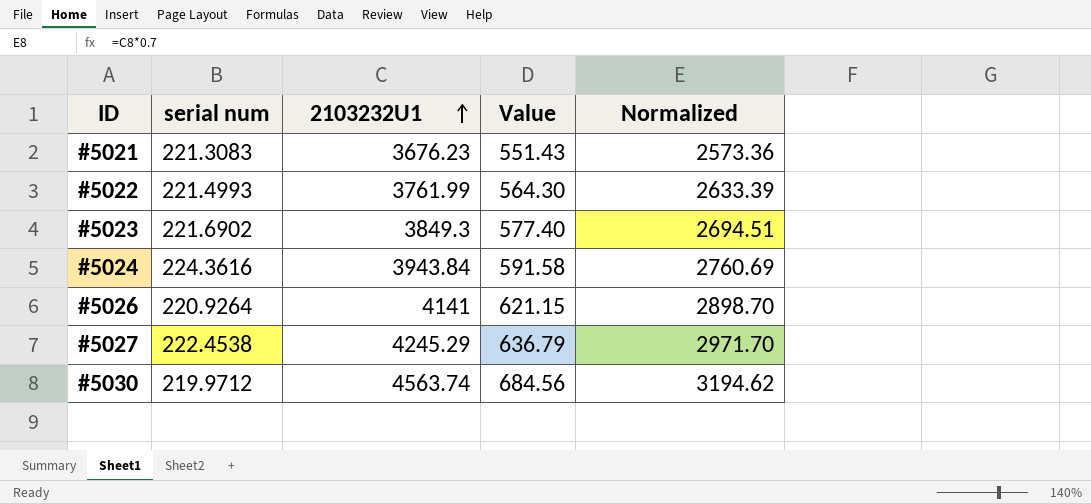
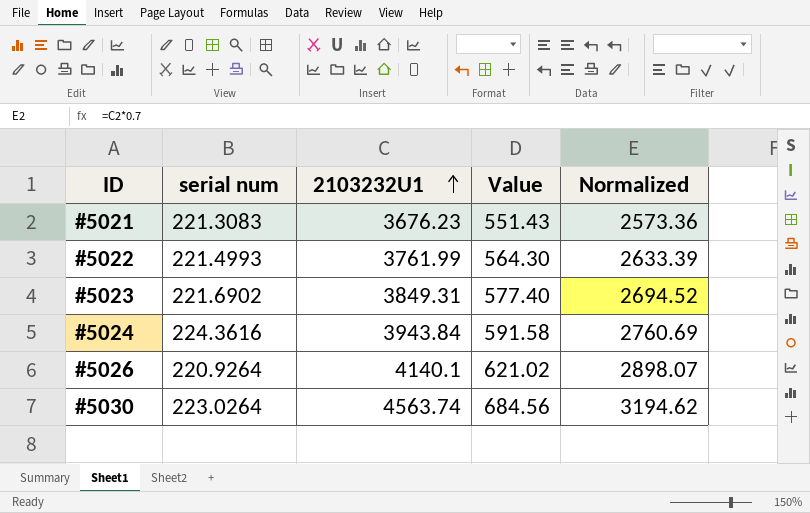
row #5027: 222.4538 | 4245.29 | 636.79 | 2971.70 -> none
#5023 | 2103232U1: 3849.3 -> 3849.31
#5023 | Normalized: 2694.51 -> 2694.52
#5026 | 2103232U1: 4141 -> 4140.1
#5026 | Value: 621.15 -> 621.02
#5026 | Normalized: 2898.70 -> 2898.07
#5030 | serial num: 219.9712 -> 223.0264

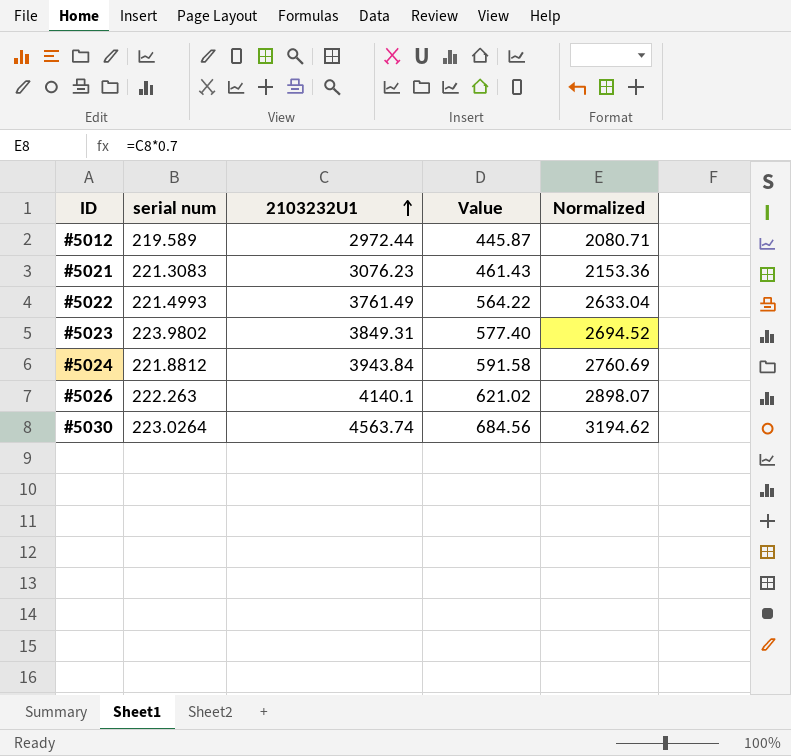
row #5012: none -> 219.589 | 2972.44 | 445.87 | 2080.71
#5021 | 2103232U1: 3676.23 -> 3076.23
#5021 | Value: 551.43 -> 461.43
#5021 | Normalized: 2573.36 -> 2153.36
#5022 | 2103232U1: 3761.99 -> 3761.49
#5022 | Value: 564.30 -> 564.22
#5022 | Normalized: 2633.39 -> 2633.04
#5023 | serial num: 221.6902 -> 223.9802
#5024 | serial num: 224.3616 -> 221.8812
#5026 | serial num: 220.9264 -> 222.263

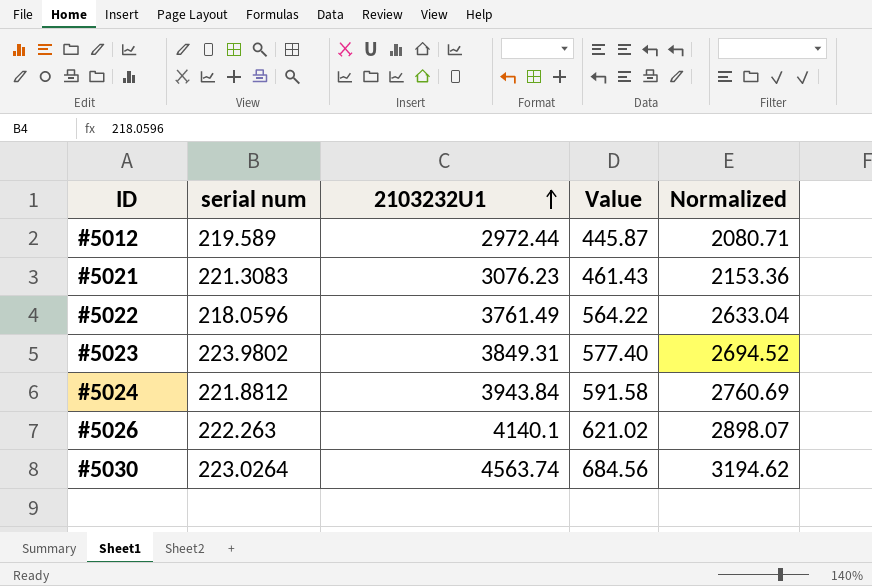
#5022 | serial num: 221.4993 -> 218.0596

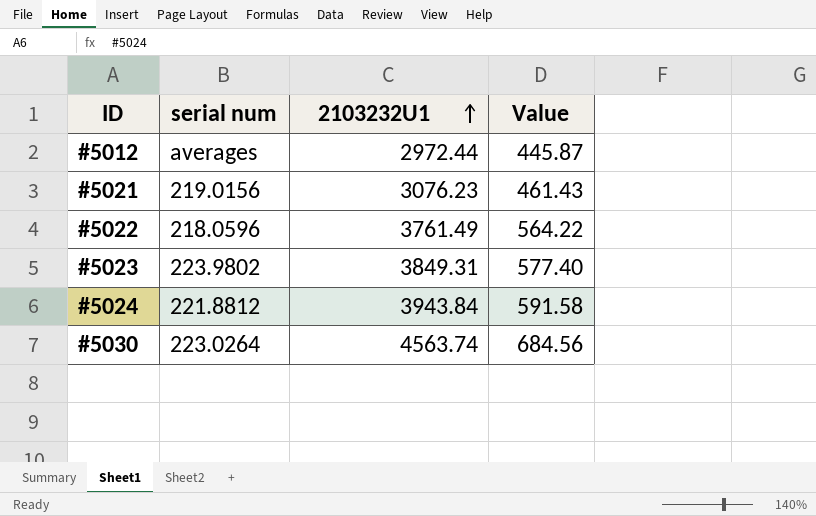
column Normalized | formula: [2103232U1] * 0.7 -> none
row #5026: 222.263 | 4140.1 | 621.02 | 2898.07 -> none
#5012 | serial num: 219.589 -> averages
#5021 | serial num: 221.3083 -> 219.0156

